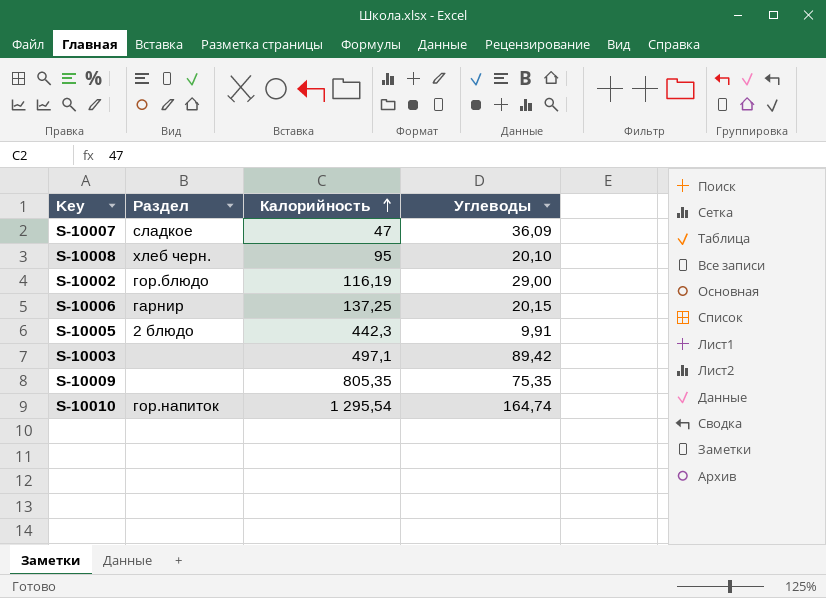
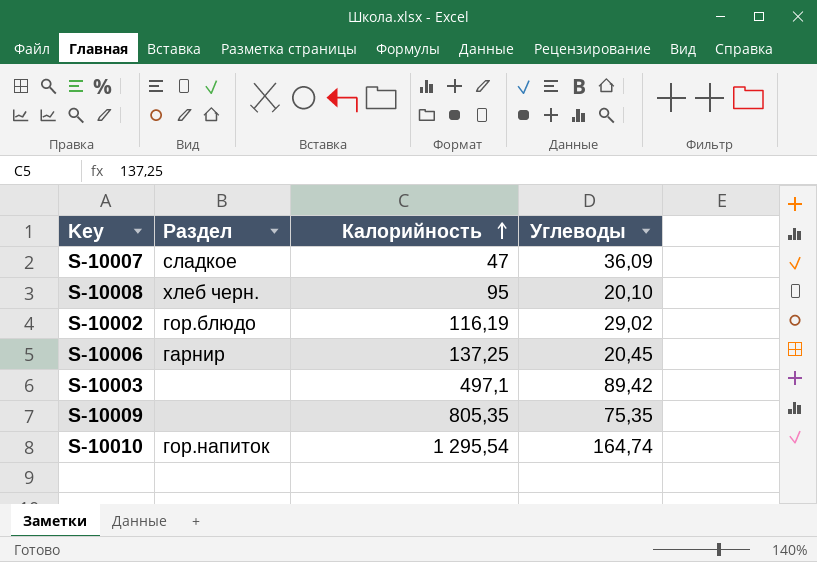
row S-10005: 2 блюдо | 442,3 | 9,91 -> none
S-10002 | Углеводы: 29,00 -> 29,02
S-10006 | Углеводы: 20,15 -> 20,45

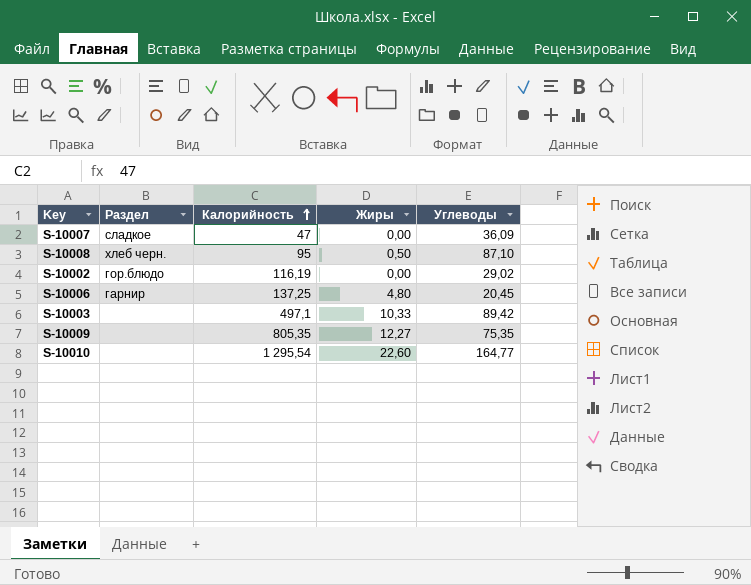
column Жиры | position: none -> 4
S-10008 | Углеводы: 20,10 -> 87,10
S-10010 | Раздел: гор.напиток -> none
S-10010 | Углеводы: 164,74 -> 164,77

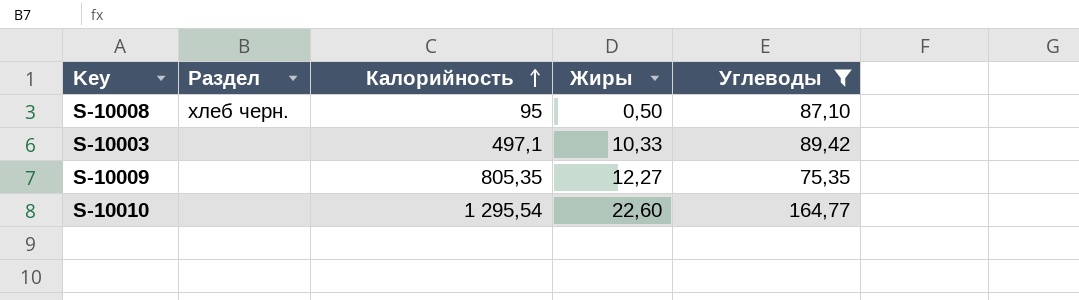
filter: none -> Углеводы >= 75,35

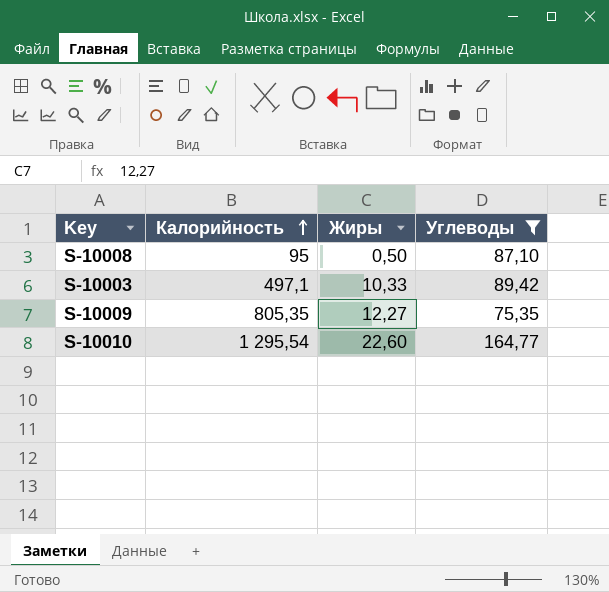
column Раздел | position: 2 -> none

